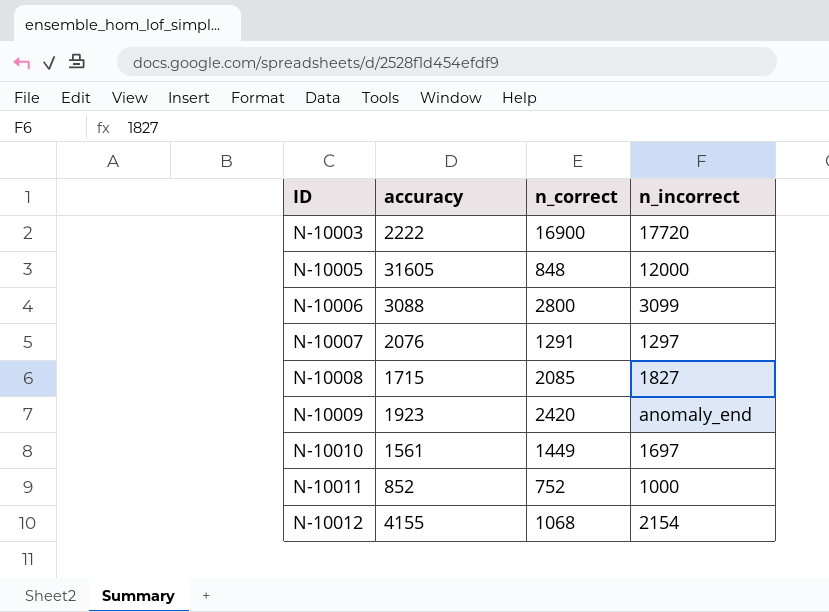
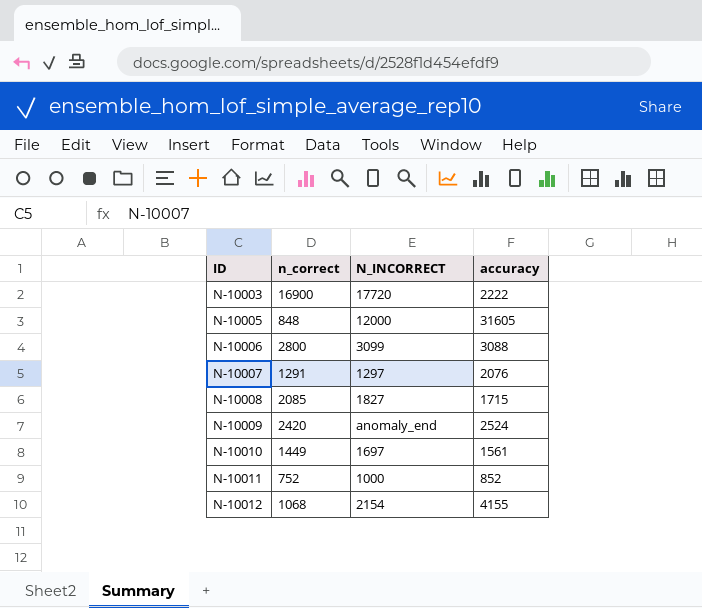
column name: n_incorrect -> N_INCORRECT
column accuracy | position: 2 -> 4
N-10009 | accuracy: 1923 -> 2524

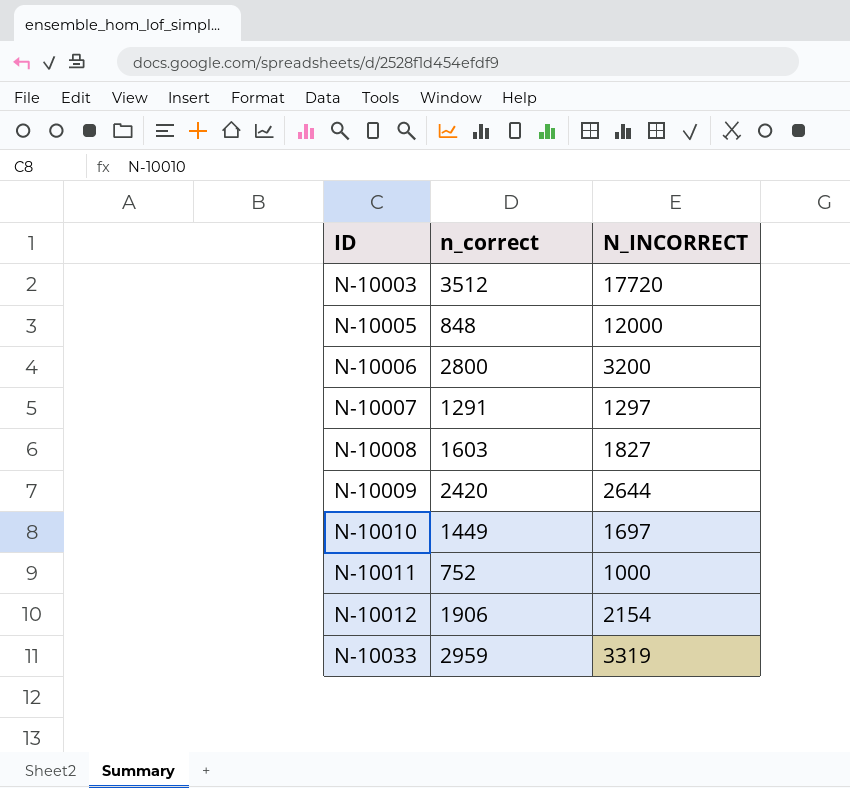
column accuracy | position: 4 -> none
N-10003 | n_correct: 16900 -> 3512
N-10006 | N_INCORRECT: 3099 -> 3200
N-10008 | n_correct: 2085 -> 1603
N-10009 | N_INCORRECT: anomaly_end -> 2644
N-10012 | n_correct: 1068 -> 1906
row N-10033: none -> 2959 | 3319

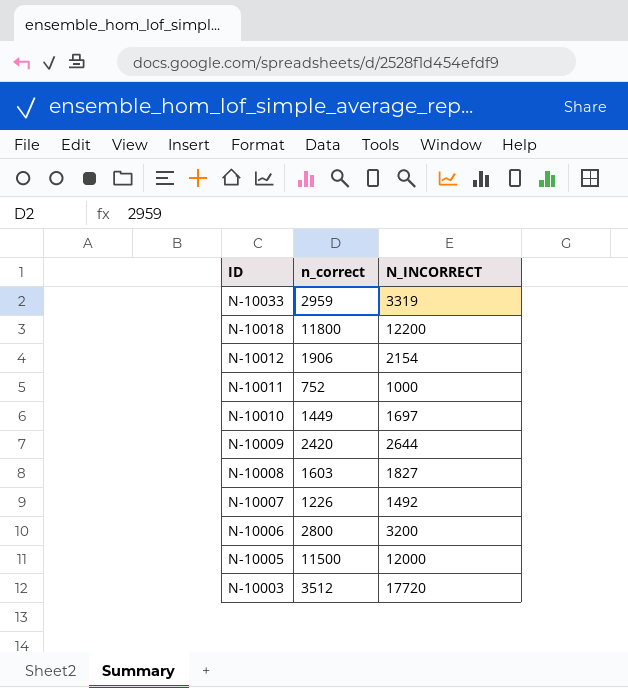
row order: ID ascending -> ID descending
row N-10018: none -> 11800 | 12200
N-10007 | n_correct: 1291 -> 1226
N-10007 | N_INCORRECT: 1297 -> 1492
N-10005 | n_correct: 848 -> 11500

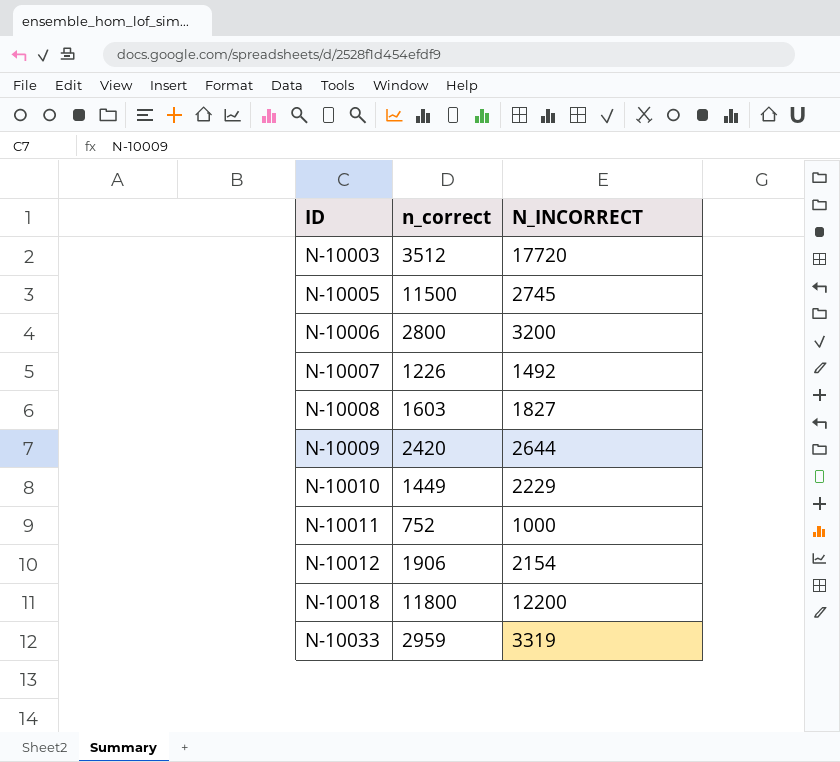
row order: ID descending -> ID ascending
N-10005 | N_INCORRECT: 12000 -> 2745
N-10010 | N_INCORRECT: 1697 -> 2229

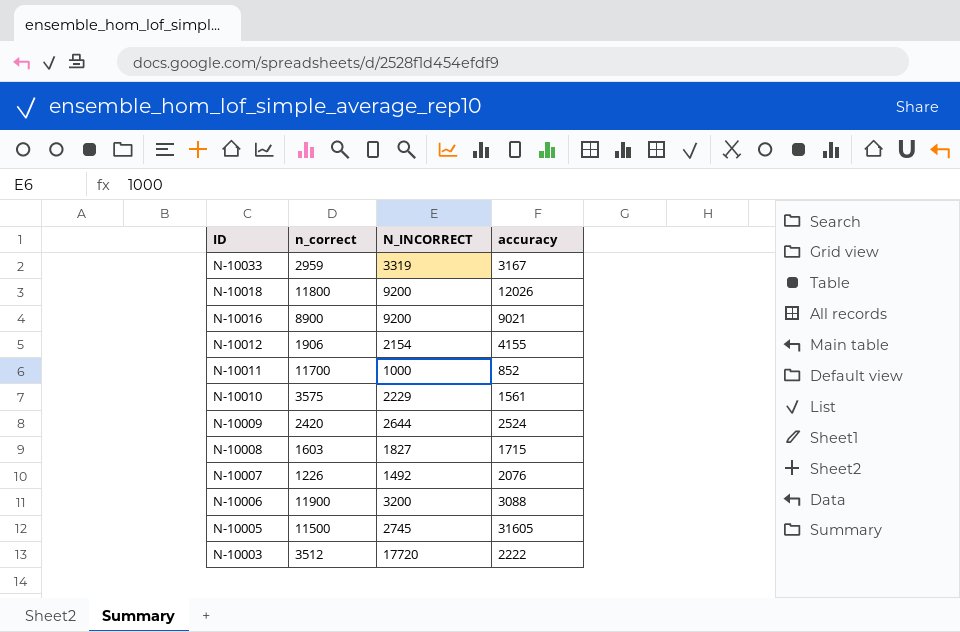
row order: ID ascending -> ID descending
column accuracy | position: none -> 4
N-10018 | N_INCORRECT: 12200 -> 9200
row N-10016: none -> 8900 | 9200 | 9021
N-10011 | n_correct: 752 -> 11700
N-10010 | n_correct: 1449 -> 3575
N-10006 | n_correct: 2800 -> 11900

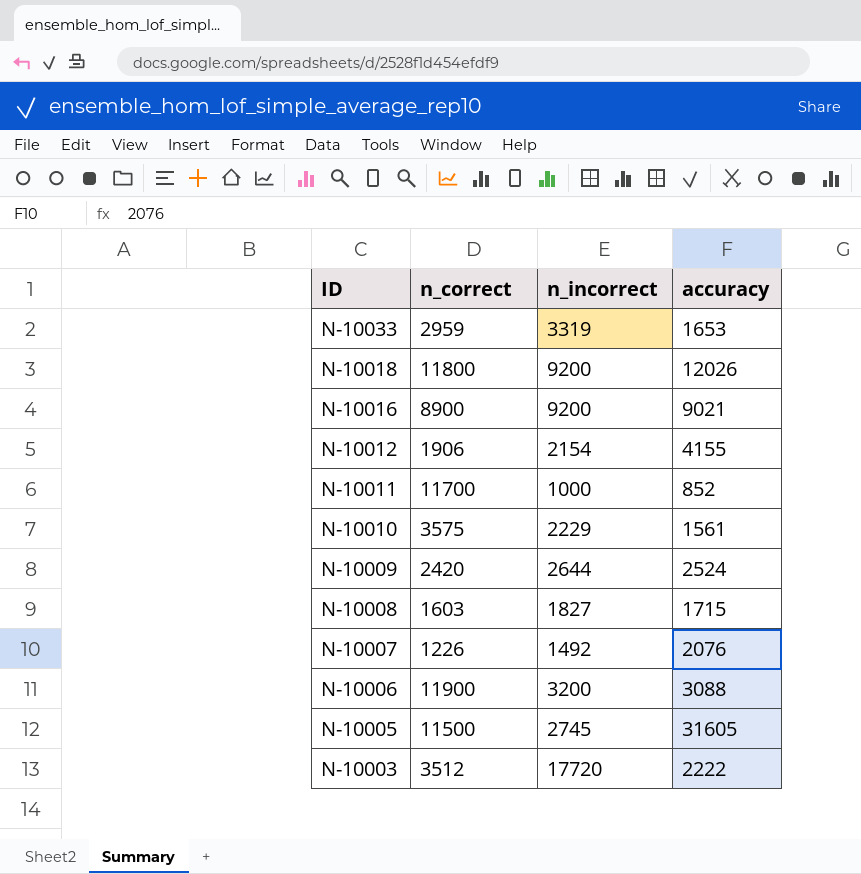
column name: N_INCORRECT -> n_incorrect
N-10033 | accuracy: 3167 -> 1653

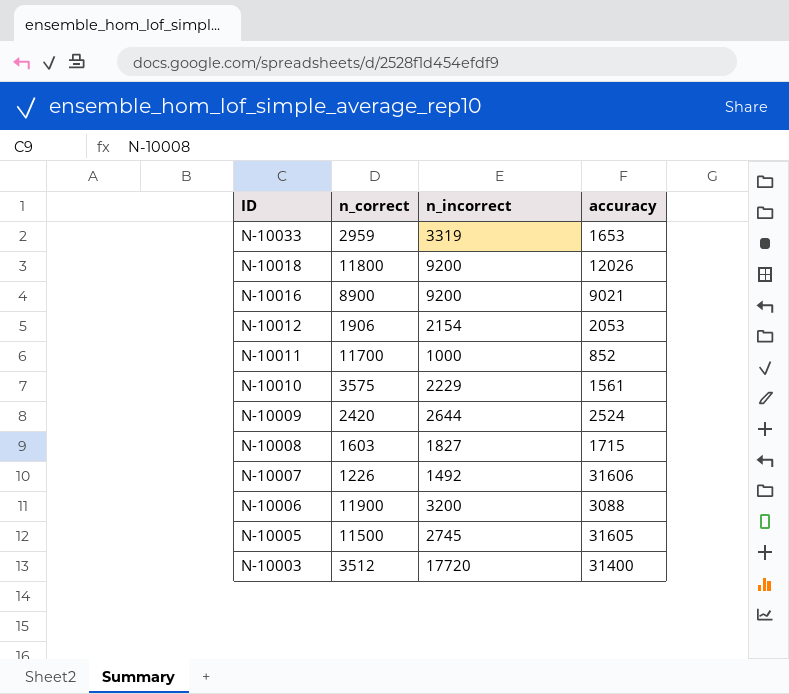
N-10012 | accuracy: 4155 -> 2053
N-10007 | accuracy: 2076 -> 31606
N-10003 | accuracy: 2222 -> 31400

